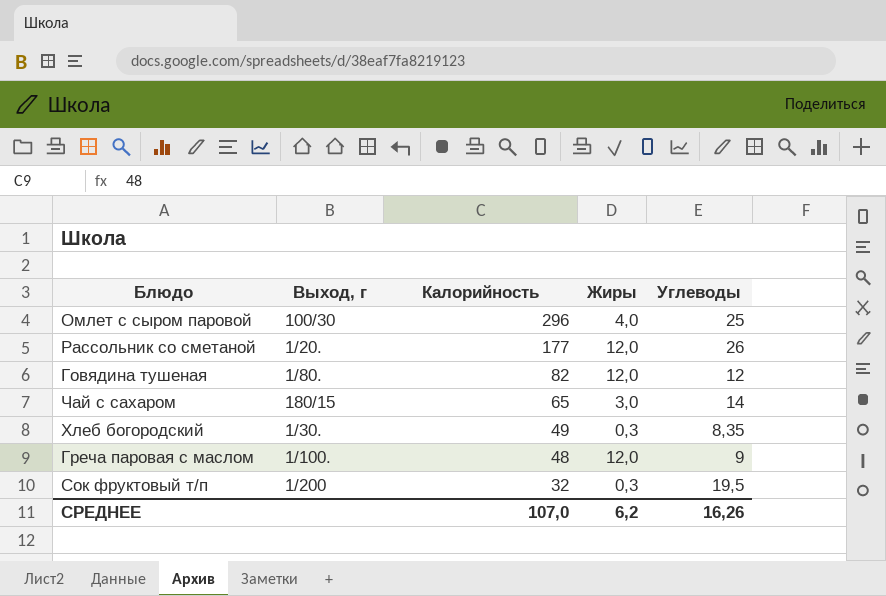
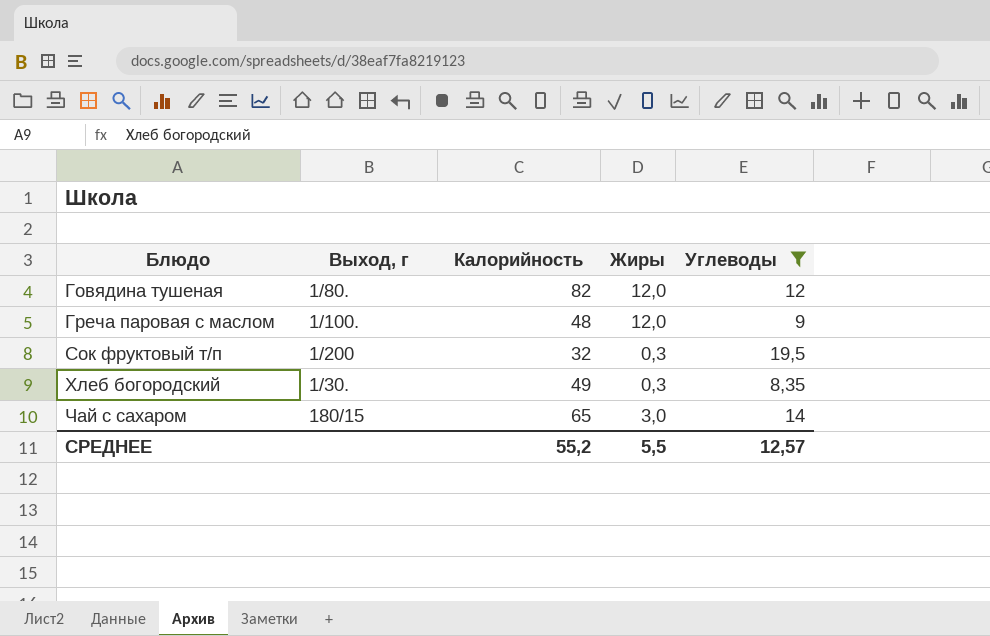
filter: none -> Углеводы <= 19,5
row order: Калорийность descending -> Блюдо ascending
СРЕДНЕЕ | Калорийность: 107,0 -> 55,2
СРЕДНЕЕ | Жиры: 6,2 -> 5,5
СРЕДНЕЕ | Углеводы: 16,26 -> 12,57

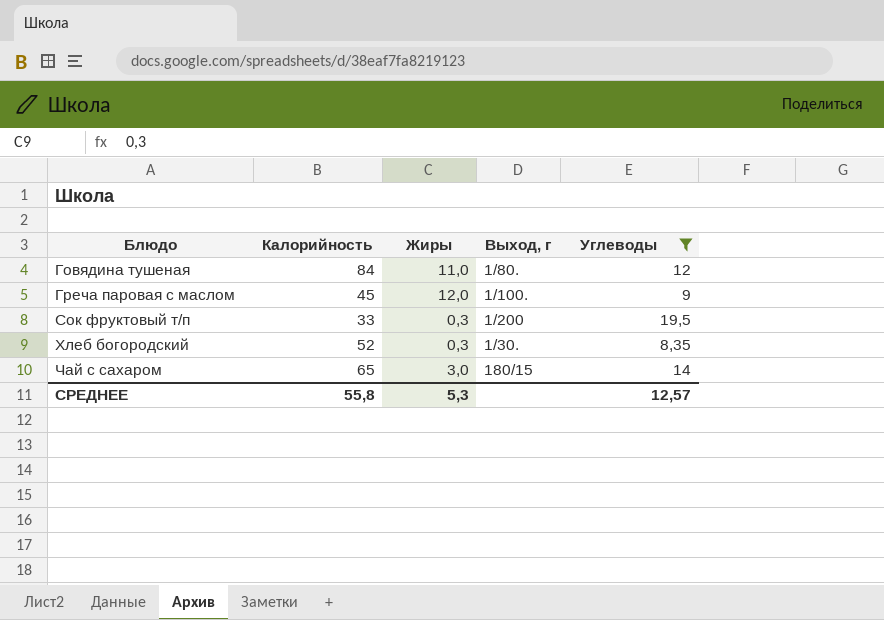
column Выход, г | position: 2 -> 4
Говядина тушеная | Калорийность: 82 -> 84
Говядина тушеная | Жиры: 12,0 -> 11,0
Греча паровая с маслом | Калорийность: 48 -> 45
Сок фруктовый т/п | Калорийность: 32 -> 33
Хлеб богородский | Калорийность: 49 -> 52
СРЕДНЕЕ | Калорийность: 55,2 -> 55,8
СРЕДНЕЕ | Жиры: 5,5 -> 5,3

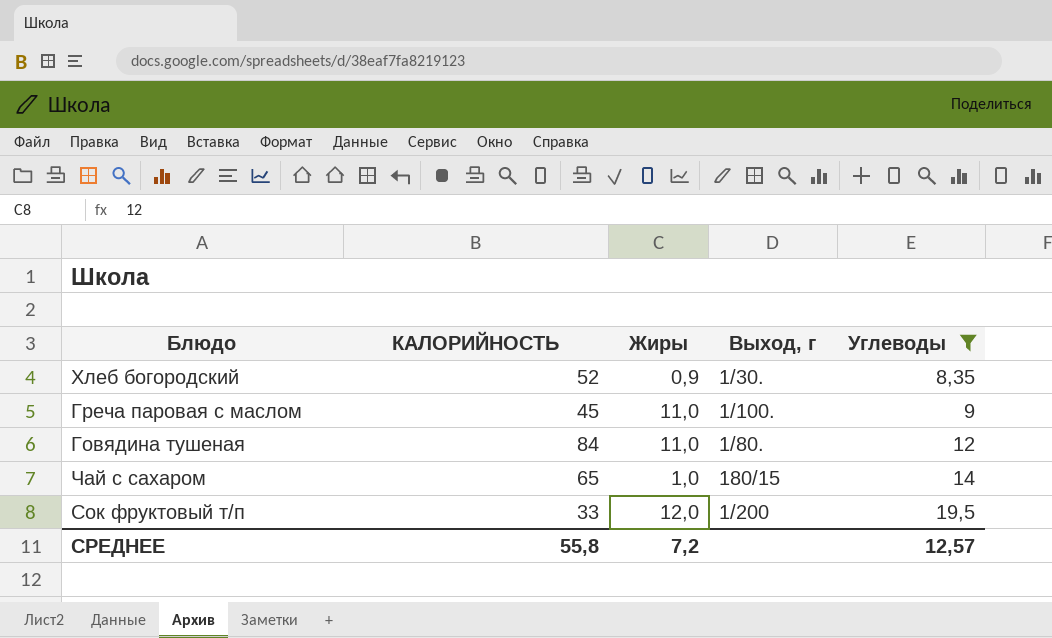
row order: Блюдо ascending -> Углеводы ascending
column name: Калорийность -> КАЛОРИЙНОСТЬ
Хлеб богородский | Жиры: 0,3 -> 0,9
Греча паровая с маслом | Жиры: 12,0 -> 11,0
Чай с сахаром | Жиры: 3,0 -> 1,0
Сок фруктовый т/п | Жиры: 0,3 -> 12,0
СРЕДНЕЕ | Жиры: 5,3 -> 7,2

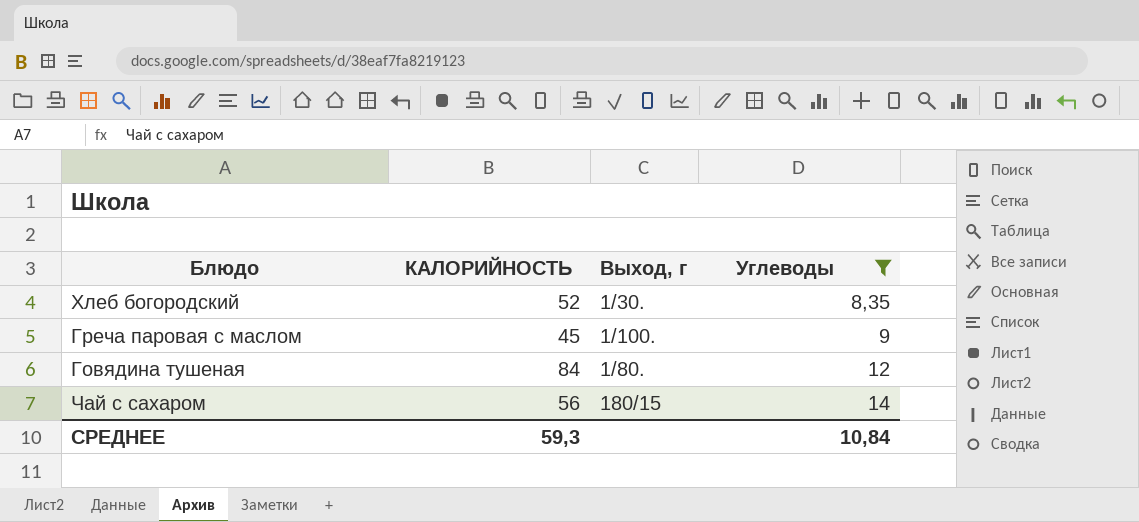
column Жиры | position: 3 -> none
row Сок фруктовый т/п: 33 | 12,0 | 1/200 | 19,5 -> none
Чай с сахаром | КАЛОРИЙНОСТЬ: 65 -> 56
СРЕДНЕЕ | КАЛОРИЙНОСТЬ: 55,8 -> 59,3
СРЕДНЕЕ | Углеводы: 12,57 -> 10,84

